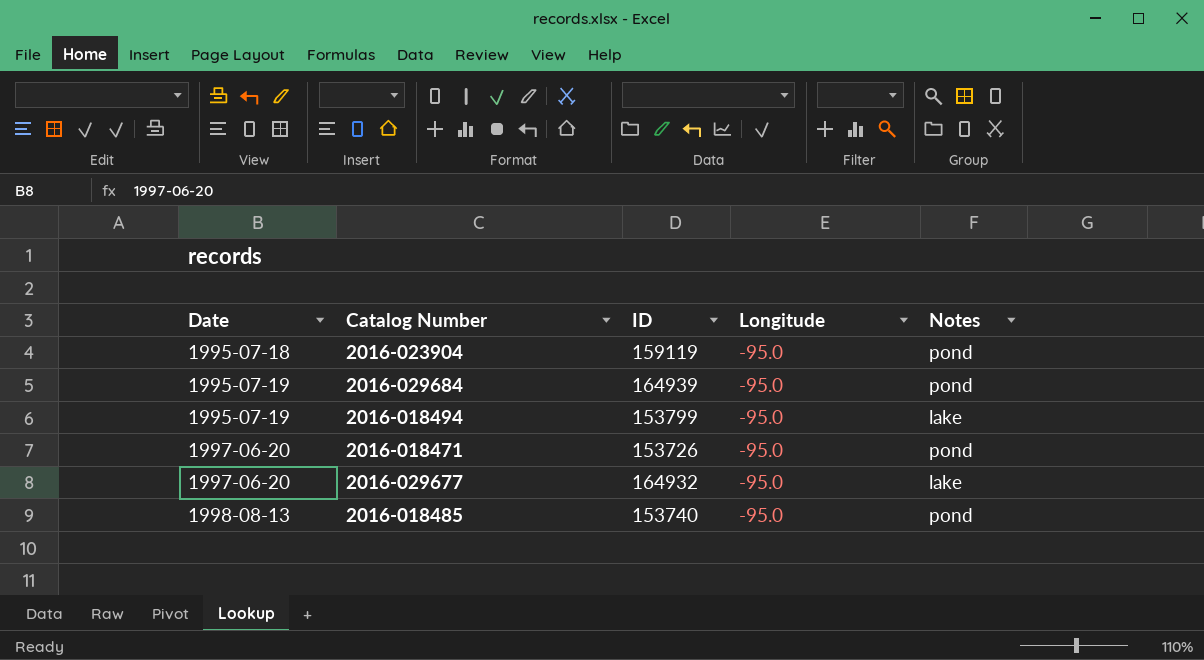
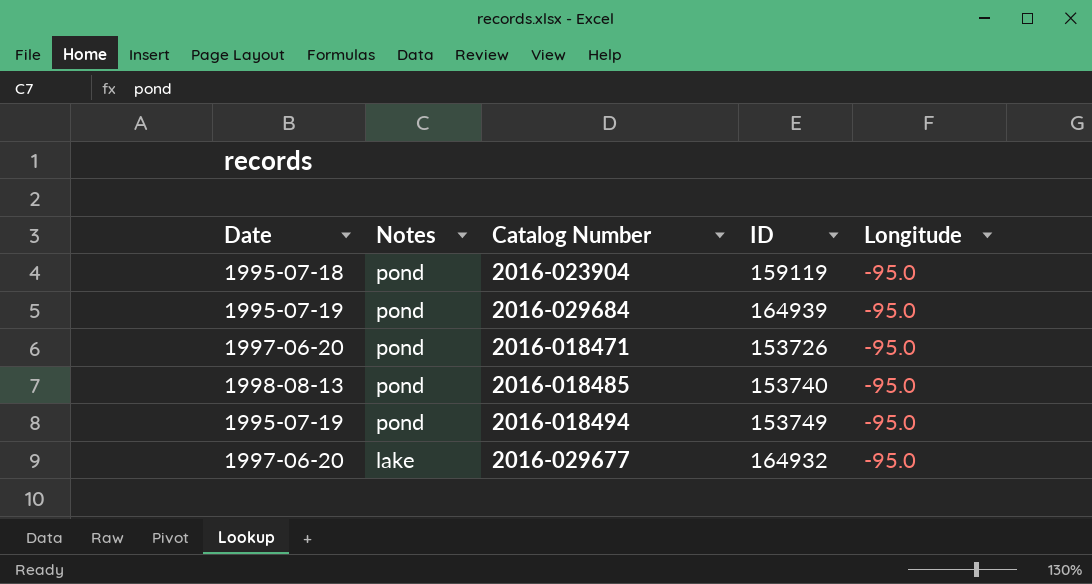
row order: Date ascending -> Notes descending
column Notes | position: 5 -> 2
2016-018494 | Notes: lake -> pond
2016-018494 | ID: 153799 -> 153749

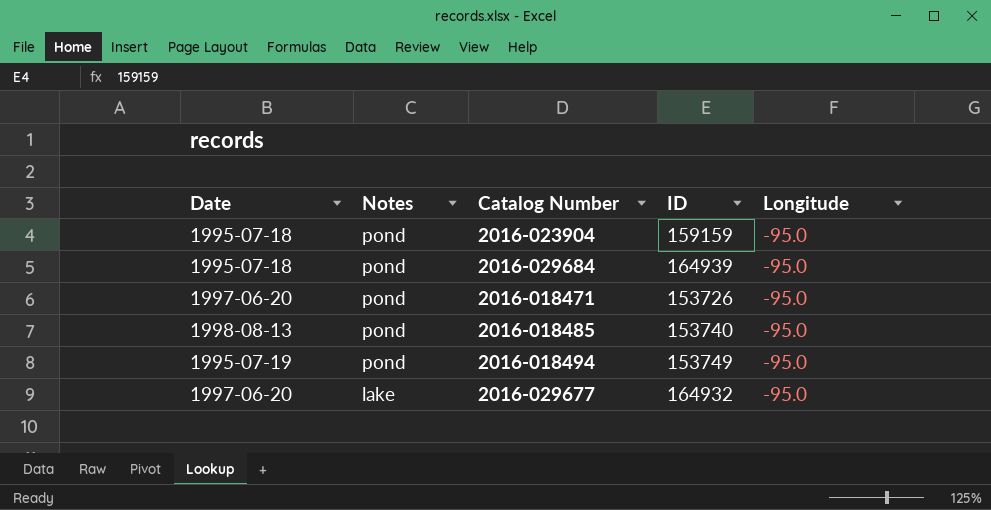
2016-023904 | ID: 159119 -> 159159
2016-029684 | Date: 1995-07-19 -> 1995-07-18

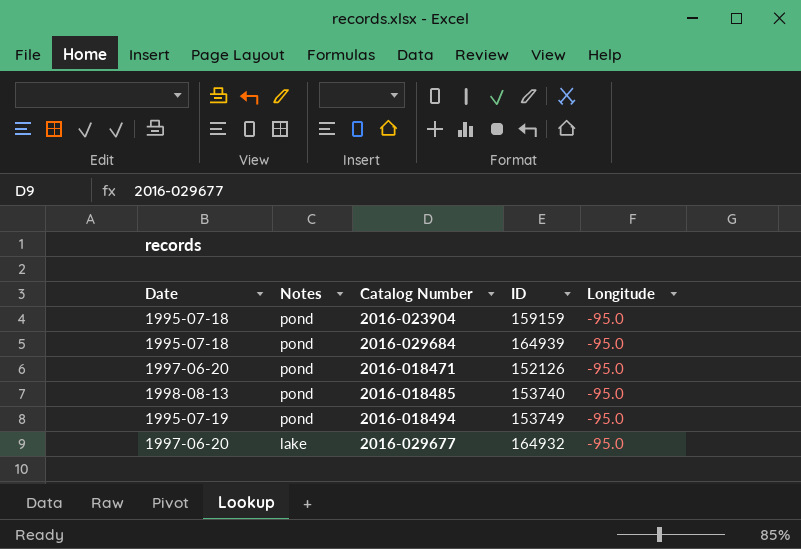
2016-018471 | ID: 153726 -> 152126

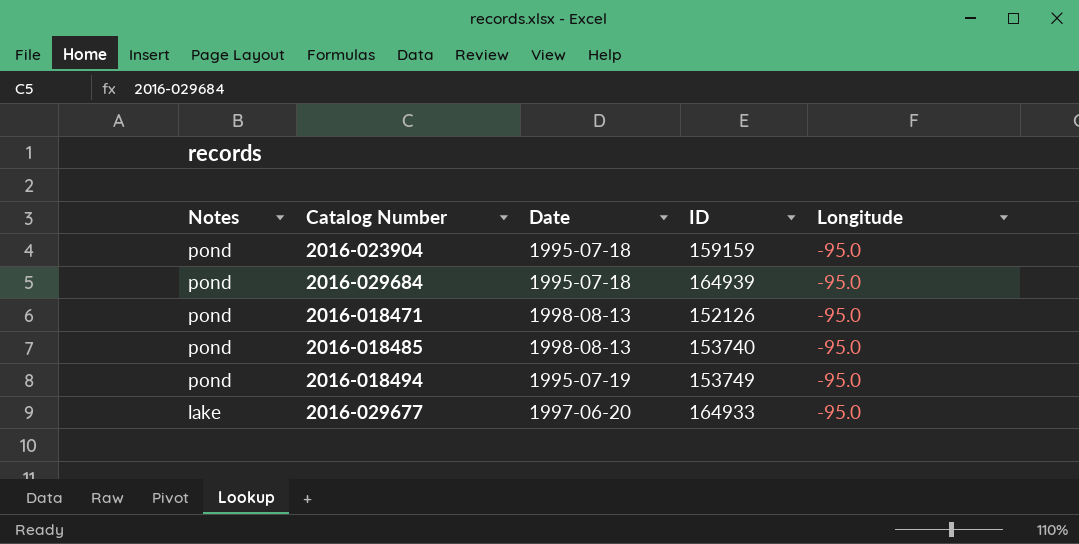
column Date | position: 1 -> 3
2016-018471 | Date: 1997-06-20 -> 1998-08-13
2016-029677 | ID: 164932 -> 164933

